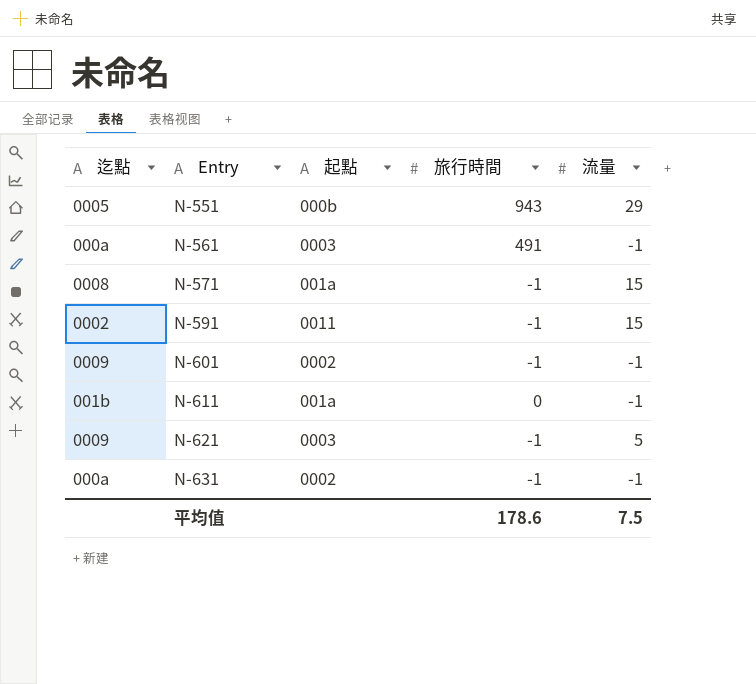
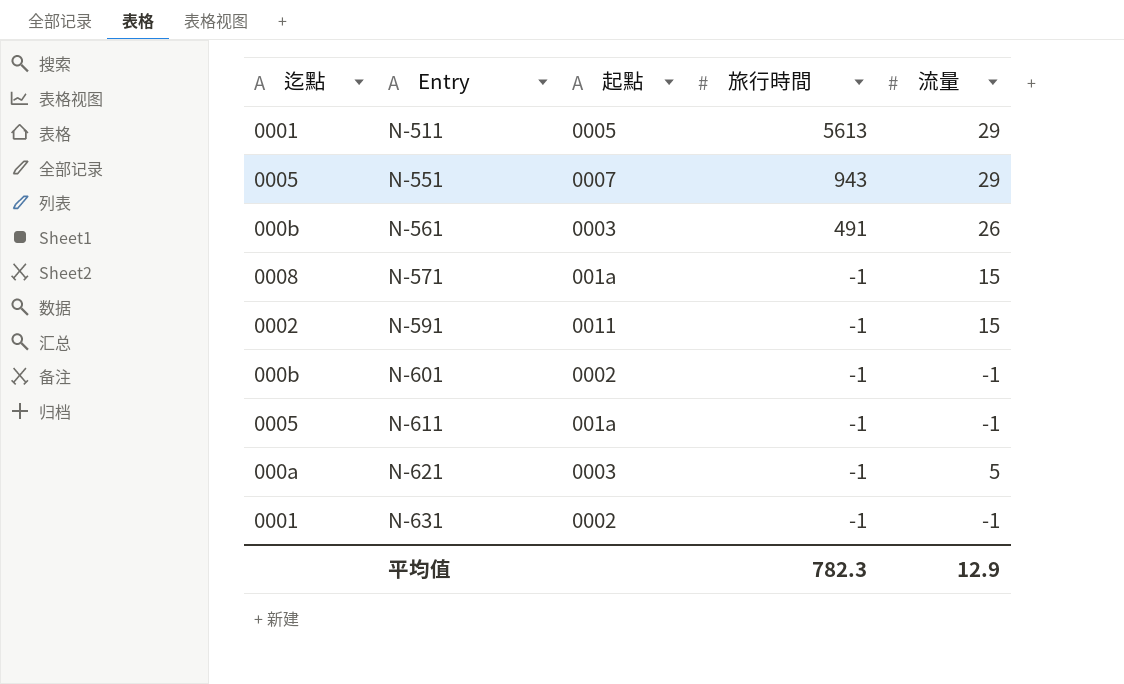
row N-511: none -> 0001 | 0005 | 5613 | 29
N-551 | 起點: 000b -> 0007
N-561 | 迄點: 000a -> 000b
N-561 | 流量: -1 -> 26
N-601 | 迄點: 0009 -> 000b
N-611 | 迄點: 001b -> 0005
N-611 | 旅行時間: 0 -> -1
N-621 | 迄點: 0009 -> 000a
N-631 | 迄點: 000a -> 0001
平均值 | 旅行時間: 178.6 -> 782.3
平均值 | 流量: 7.5 -> 12.9

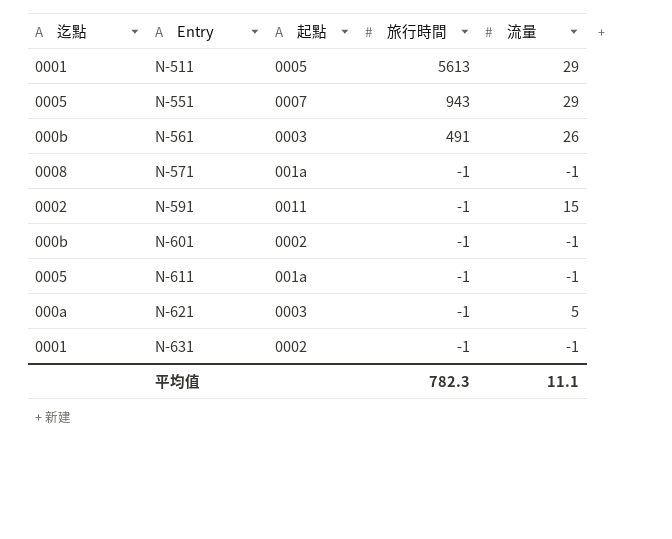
N-571 | 流量: 15 -> -1
平均值 | 流量: 12.9 -> 11.1

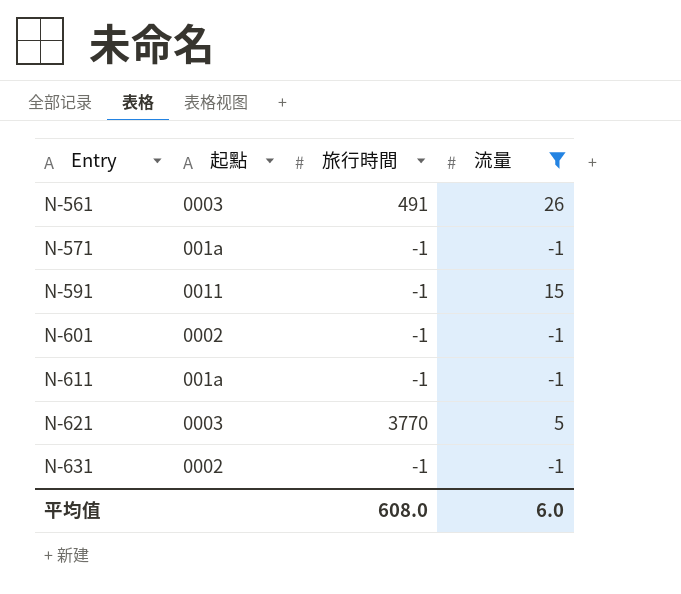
filter: none -> 流量 != 29
column 迄點 | position: 1 -> none
N-621 | 旅行時間: -1 -> 3770
平均值 | 旅行時間: 782.3 -> 608.0
平均值 | 流量: 11.1 -> 6.0

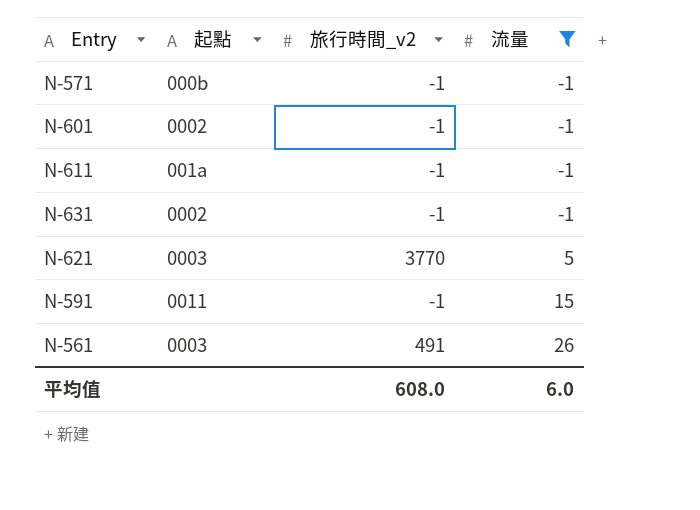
row order: Entry ascending -> 流量 ascending
column name: 旅行時間 -> 旅行時間_v2
N-571 | 起點: 001a -> 000b

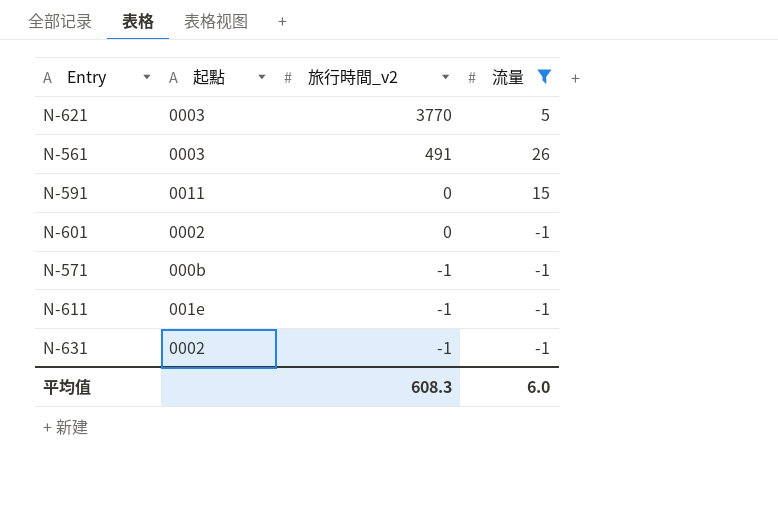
row order: 流量 ascending -> 旅行時間_v2 descending
N-591 | 旅行時間_v2: -1 -> 0
N-601 | 旅行時間_v2: -1 -> 0
N-611 | 起點: 001a -> 001e
平均值 | 旅行時間_v2: 608.0 -> 608.3

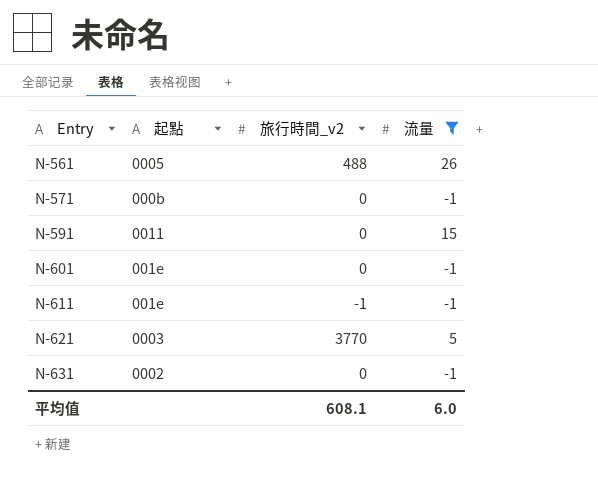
row order: 旅行時間_v2 descending -> Entry ascending
N-561 | 起點: 0003 -> 0005
N-561 | 旅行時間_v2: 491 -> 488
N-571 | 旅行時間_v2: -1 -> 0
N-601 | 起點: 0002 -> 001e
N-631 | 旅行時間_v2: -1 -> 0
平均值 | 旅行時間_v2: 608.3 -> 608.1

